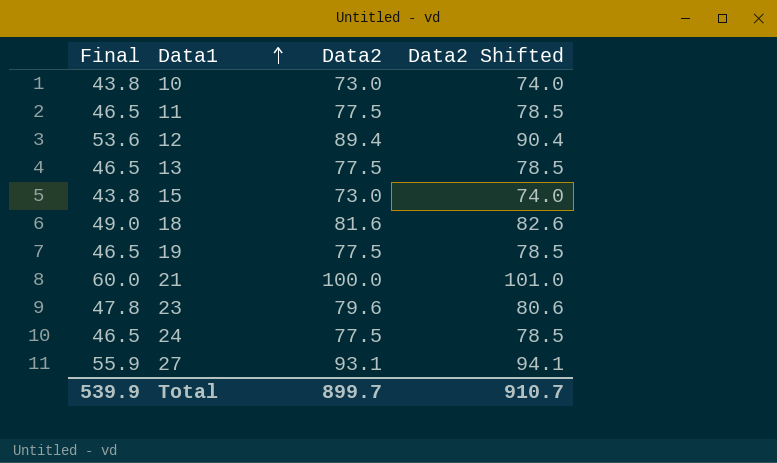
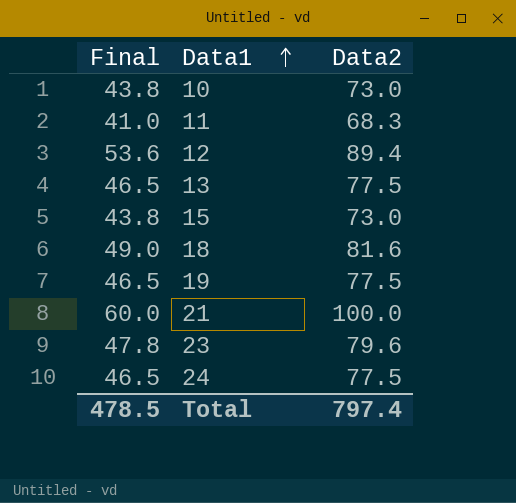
column Data2 Shifted | formula: [Data2] + 1 -> none
row 27: 55.9 | 93.1 | 94.1 -> none
11 | Final: 46.5 -> 41.0
11 | Data2: 77.5 -> 68.3
Total | Final: 539.9 -> 478.5
Total | Data2: 899.7 -> 797.4

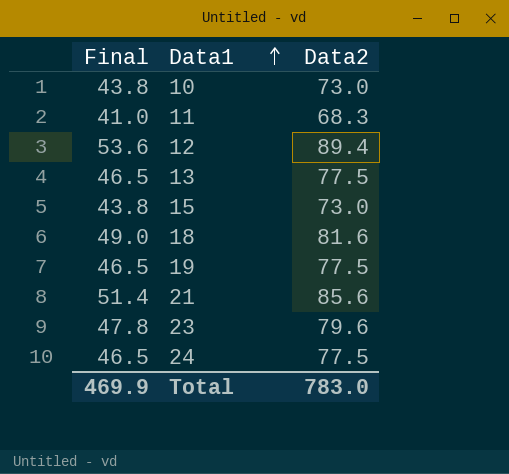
21 | Final: 60.0 -> 51.4
21 | Data2: 100.0 -> 85.6
Total | Final: 478.5 -> 469.9
Total | Data2: 797.4 -> 783.0

